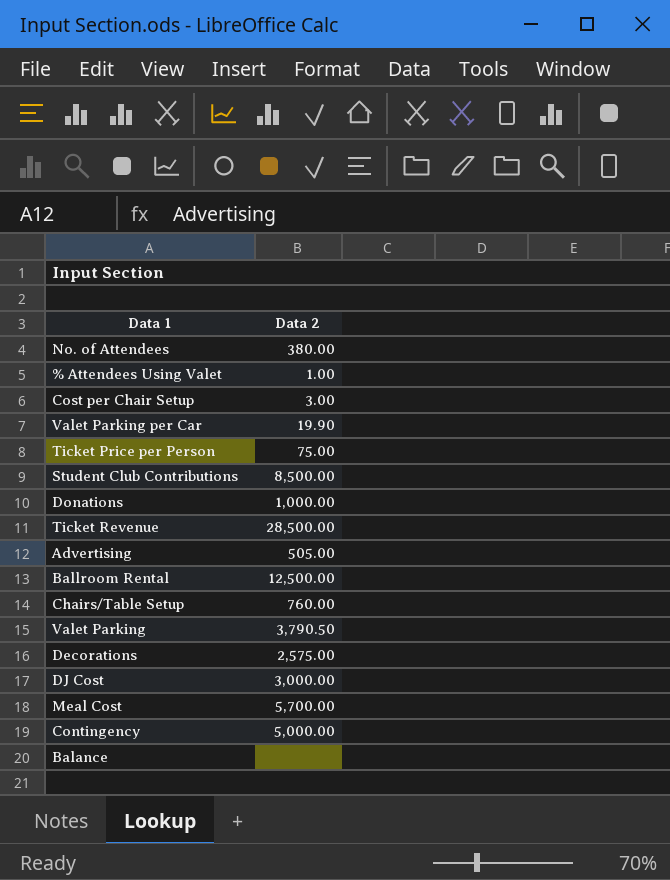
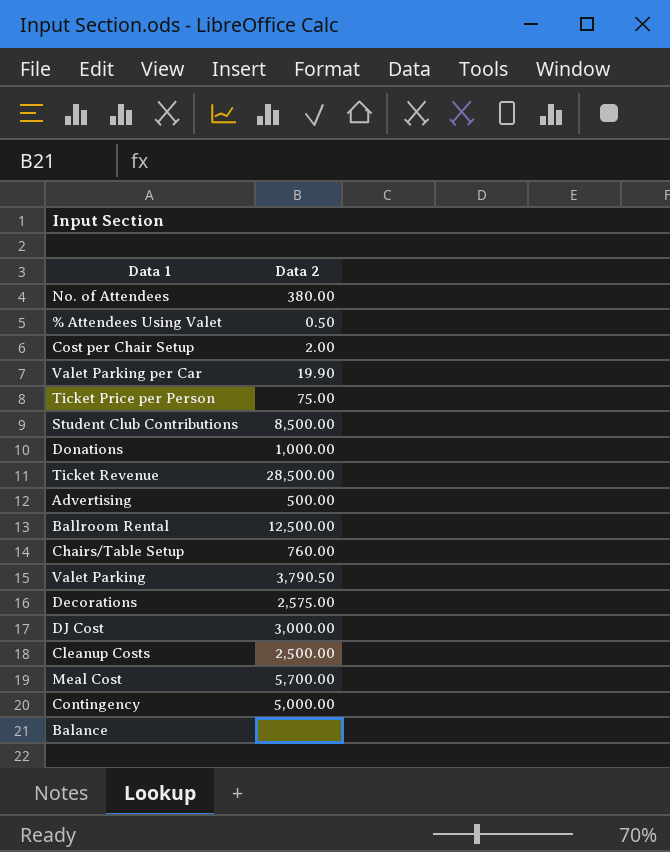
% Attendees Using Valet | Data 2: 1.00 -> 0.50
Cost per Chair Setup | Data 2: 3.00 -> 2.00
Advertising | Data 2: 505.00 -> 500.00
row Cleanup Costs: none -> 2,500.00

